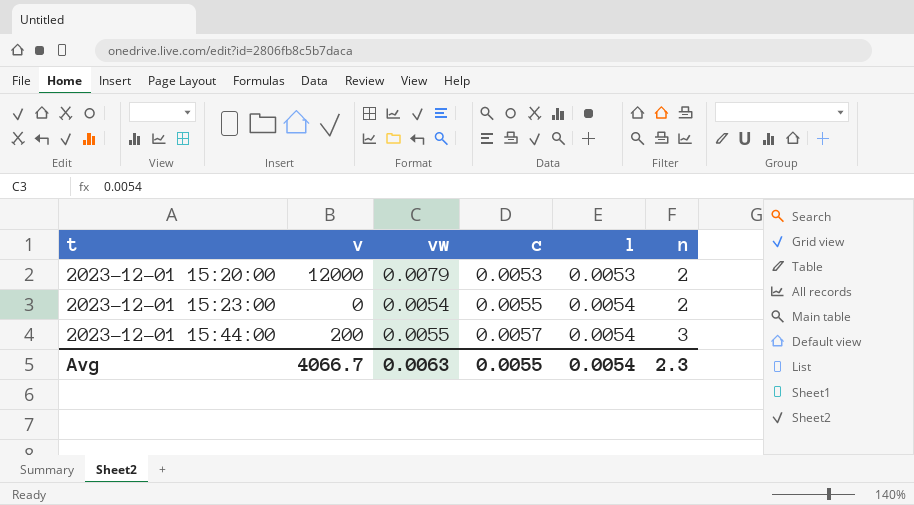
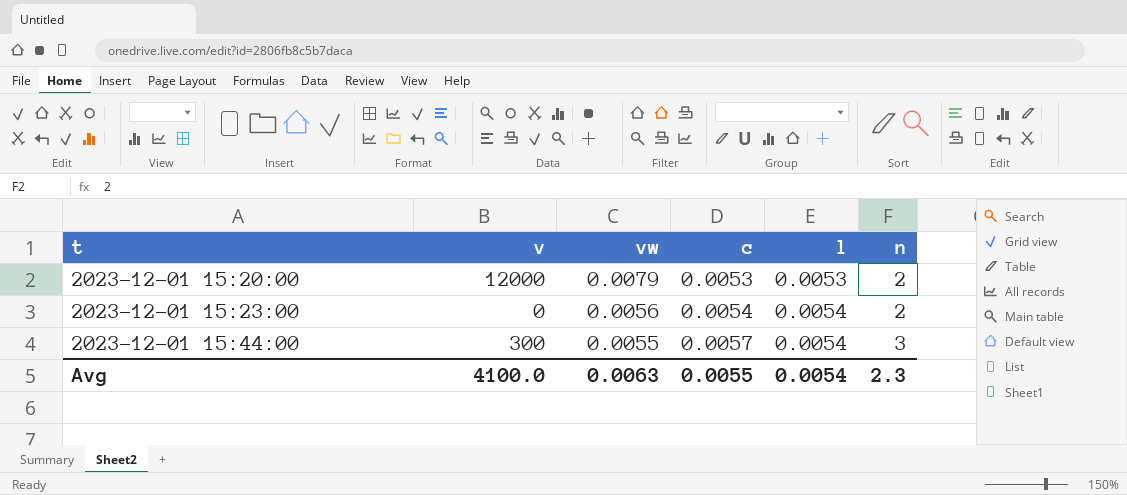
2023-12-01 15:23:00 | vw: 0.0054 -> 0.0056
2023-12-01 15:23:00 | c: 0.0055 -> 0.0054
2023-12-01 15:44:00 | v: 200 -> 300
Avg | v: 4066.7 -> 4100.0

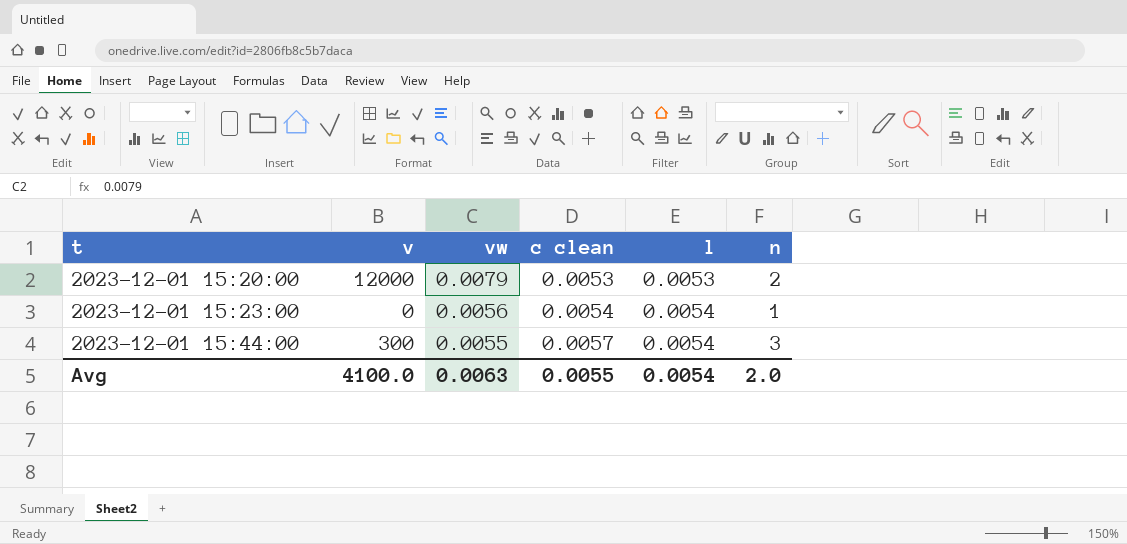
column name: c -> c clean
2023-12-01 15:23:00 | n: 2 -> 1
Avg | n: 2.3 -> 2.0

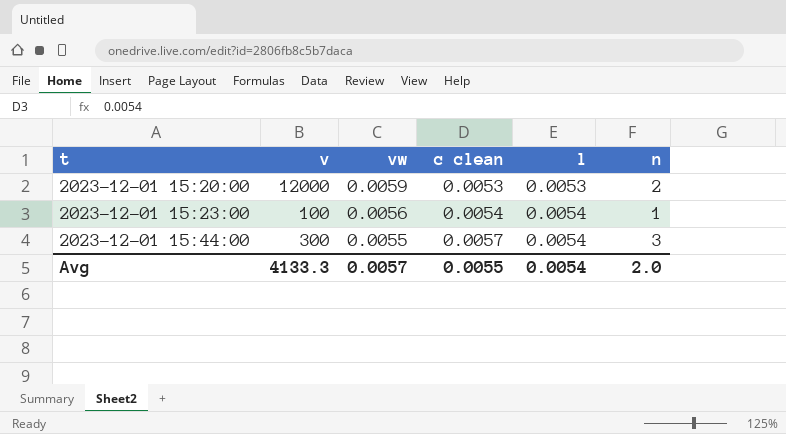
2023-12-01 15:20:00 | vw: 0.0079 -> 0.0059
2023-12-01 15:23:00 | v: 0 -> 100
Avg | v: 4100.0 -> 4133.3
Avg | vw: 0.0063 -> 0.0057

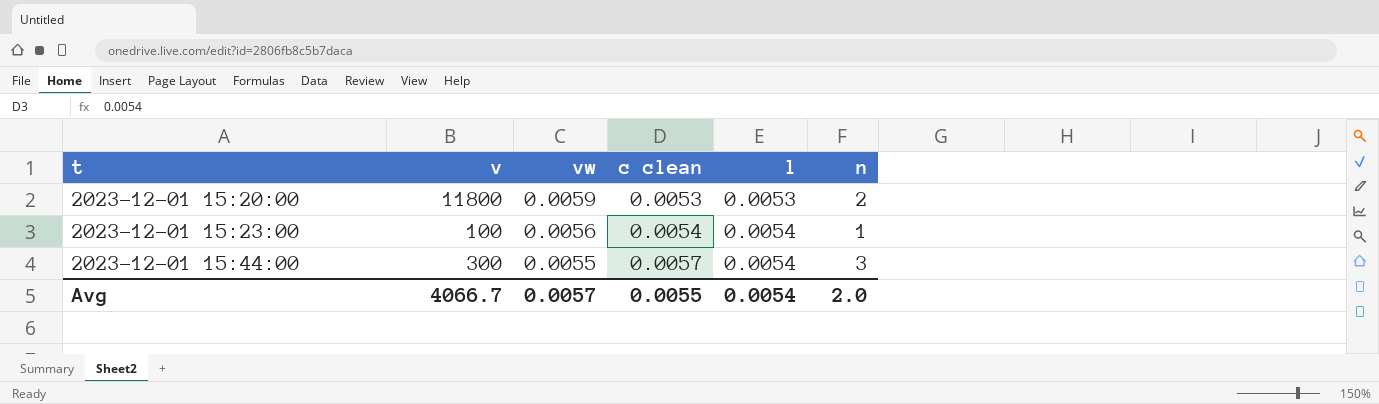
2023-12-01 15:20:00 | v: 12000 -> 11800
Avg | v: 4133.3 -> 4066.7

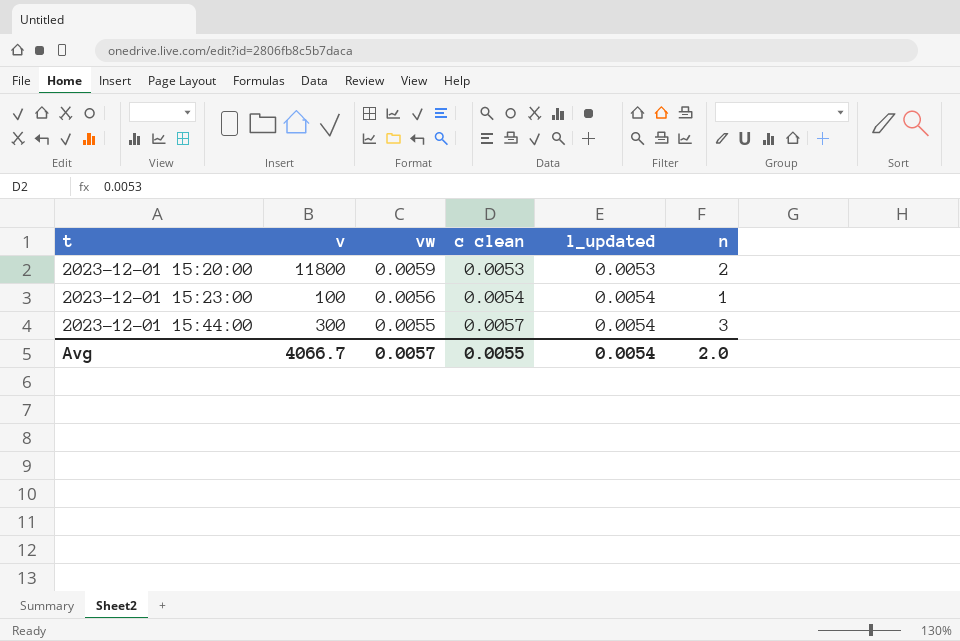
column name: l -> l_updated

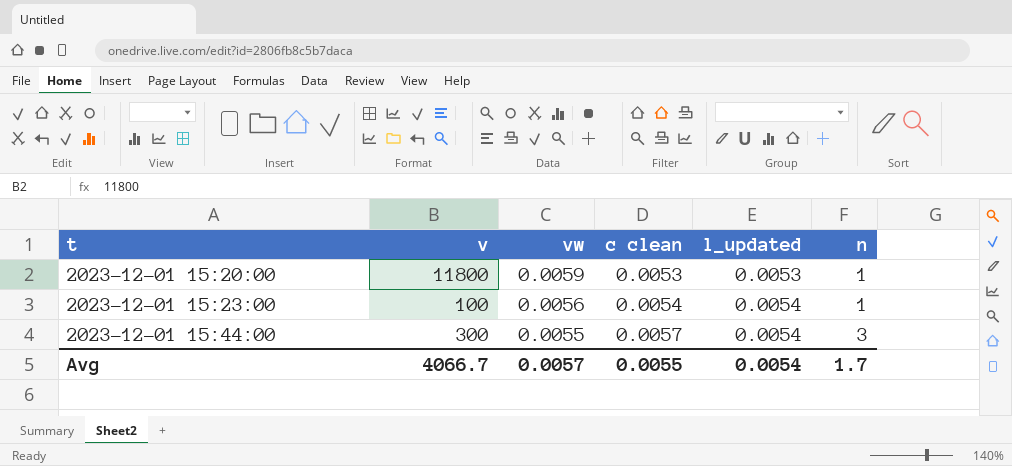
2023-12-01 15:20:00 | n: 2 -> 1
Avg | n: 2.0 -> 1.7

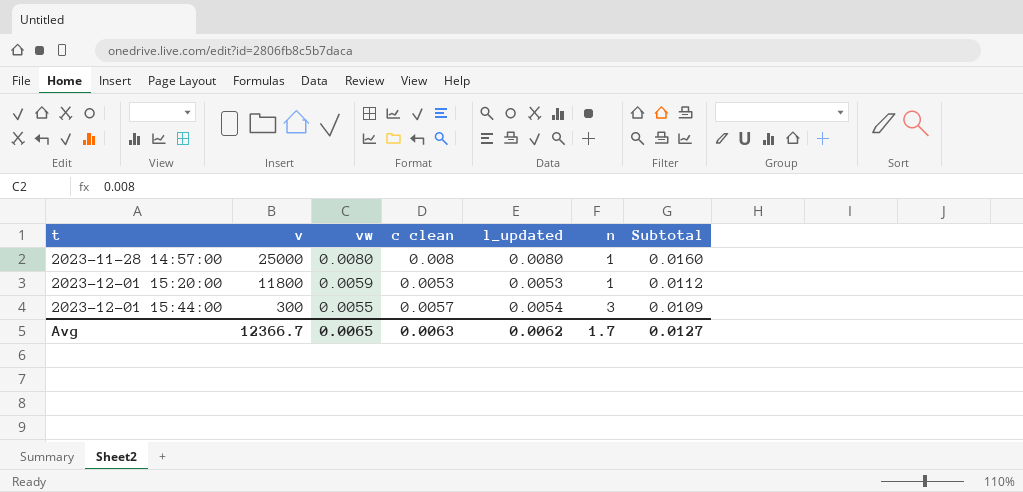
column Subtotal | formula: none -> [vw] + [l_updated]
row 2023-12-01 15:23:00: 100 | 0.0056 | 0.0054 | 0.0054 | 1 -> none
row 2023-11-28 14:57:00: none -> 25000 | 0.0080 | 0.008 | 0.0080 | 1 | 0.0160
Avg | v: 4066.7 -> 12366.7
Avg | vw: 0.0057 -> 0.0065
Avg | c clean: 0.0055 -> 0.0063
Avg | l_updated: 0.0054 -> 0.0062

